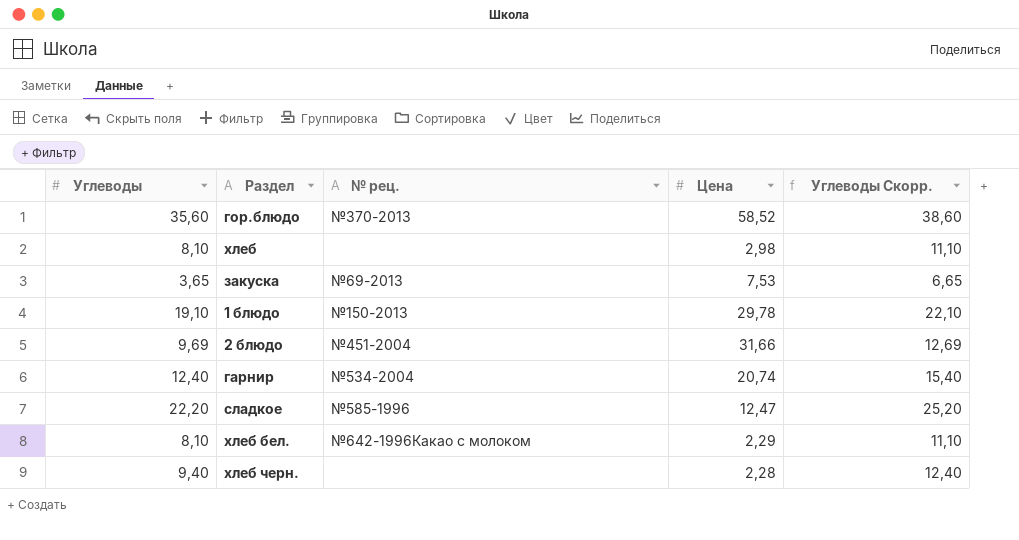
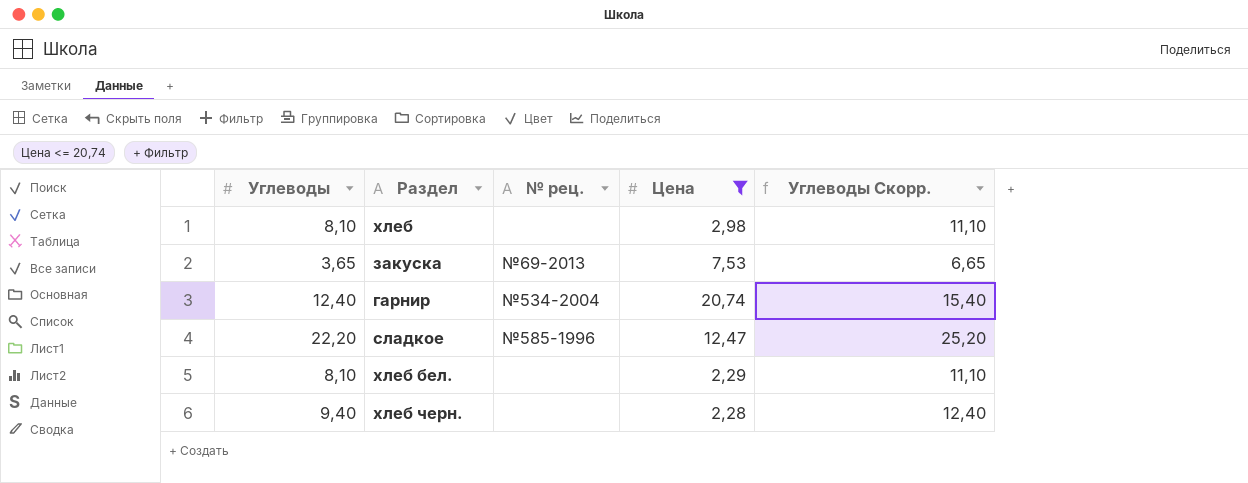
filter: none -> Цена <= 20,74
хлеб бел. | № рец.: №642-1996Какао с молоком -> none

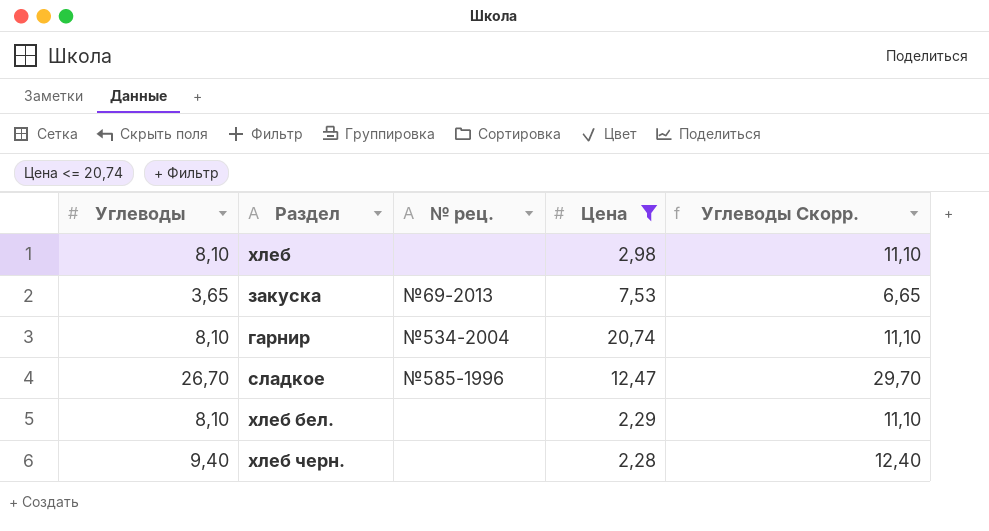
гарнир | Углеводы: 12,40 -> 8,10
гарнир | Углеводы Скорр.: 15,40 -> 11,10
сладкое | Углеводы: 22,20 -> 26,70
сладкое | Углеводы Скорр.: 25,20 -> 29,70

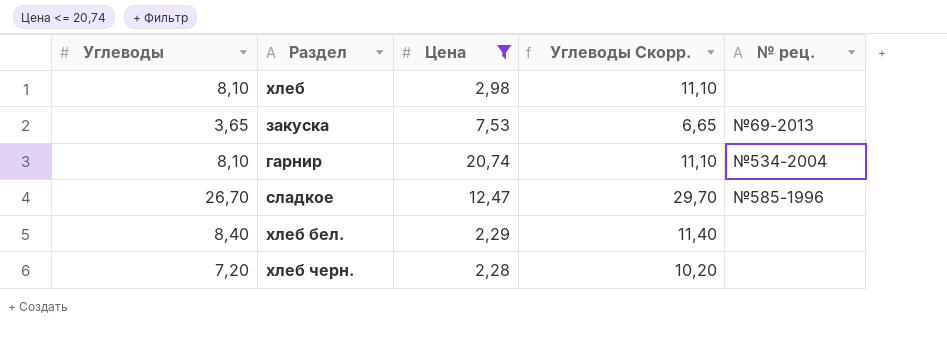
column № рец. | position: 3 -> 5
хлеб бел. | Углеводы: 8,10 -> 8,40
хлеб бел. | Углеводы Скорр.: 11,10 -> 11,40
хлеб черн. | Углеводы: 9,40 -> 7,20
хлеб черн. | Углеводы Скорр.: 12,40 -> 10,20

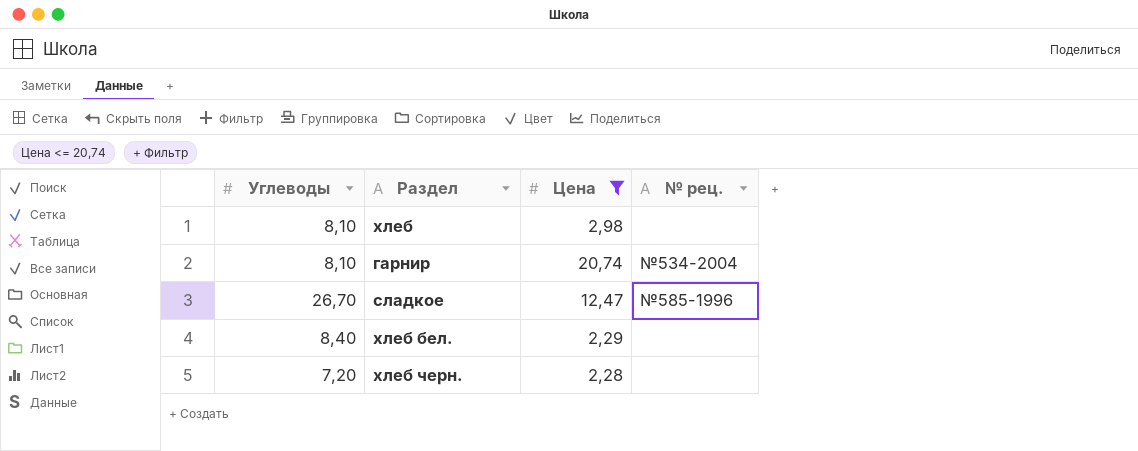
column Углеводы Скорр. | formula: [Углеводы] + 3 -> none
row закуска: 3,65 | 7,53 | 6,65 | №69-2013 -> none

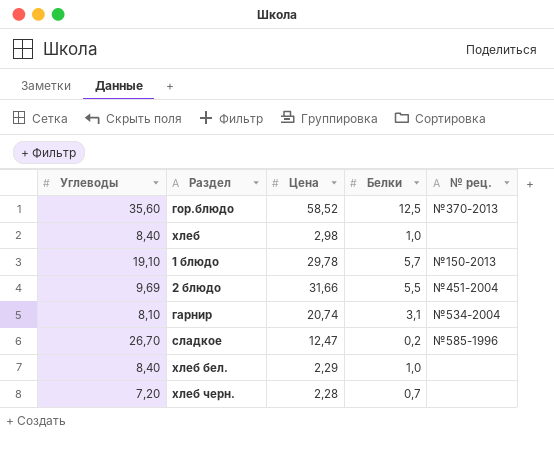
filter: Цена <= 20,74 -> none
column Белки | position: none -> 4
хлеб | Углеводы: 8,10 -> 8,40

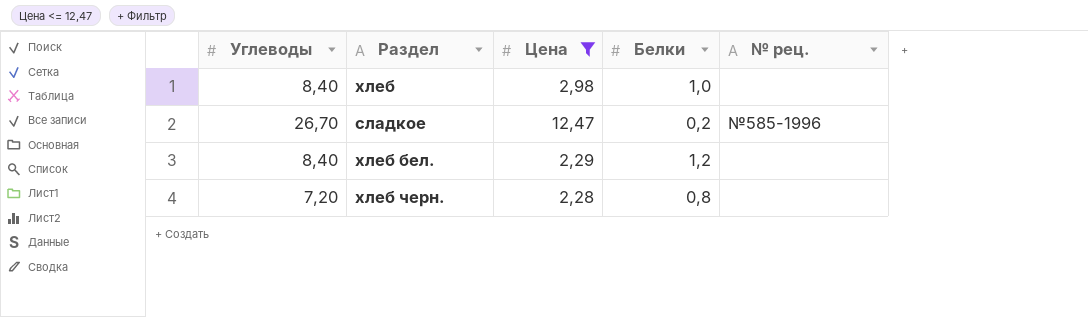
filter: none -> Цена <= 12,47
хлеб бел. | Белки: 1,0 -> 1,2
хлеб черн. | Белки: 0,7 -> 0,8

